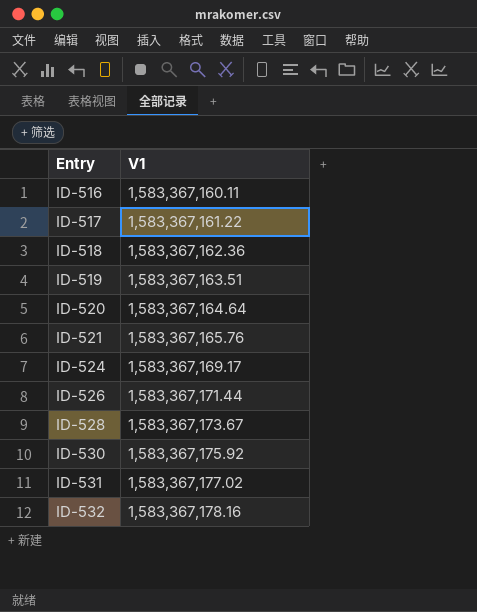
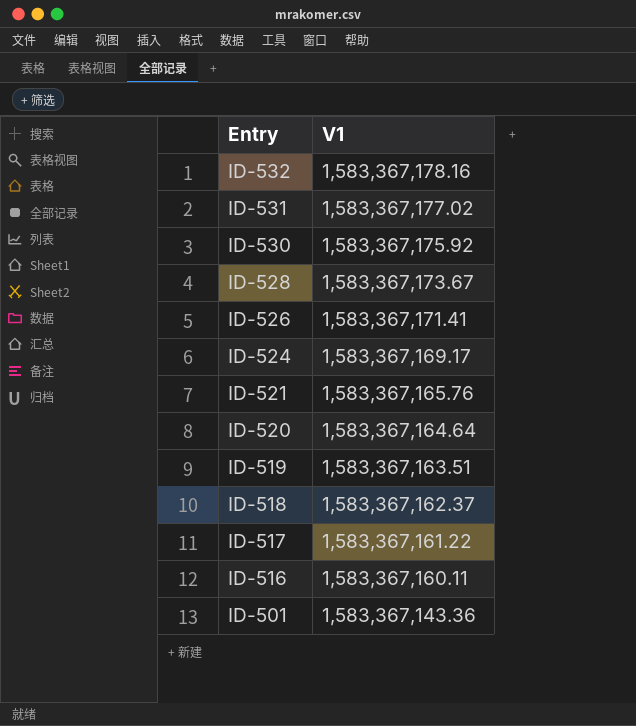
row order: Entry ascending -> Entry descending
ID-526 | V1: 1,583,367,171.44 -> 1,583,367,171.41
ID-518 | V1: 1,583,367,162.36 -> 1,583,367,162.37
row ID-501: none -> 1,583,367,143.36

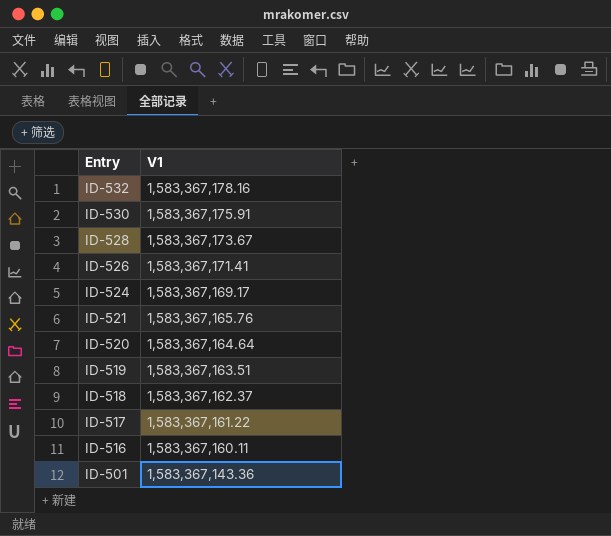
row ID-531: 1,583,367,177.02 -> none
ID-530 | V1: 1,583,367,175.92 -> 1,583,367,175.91

